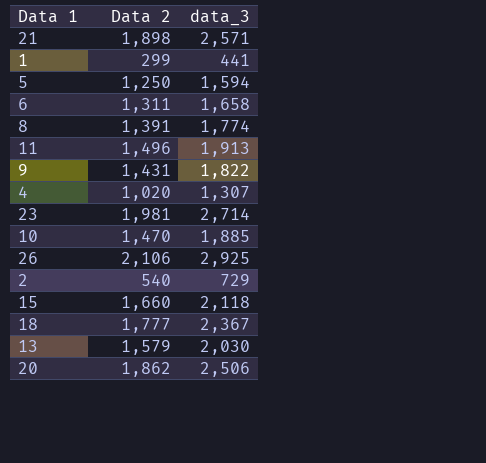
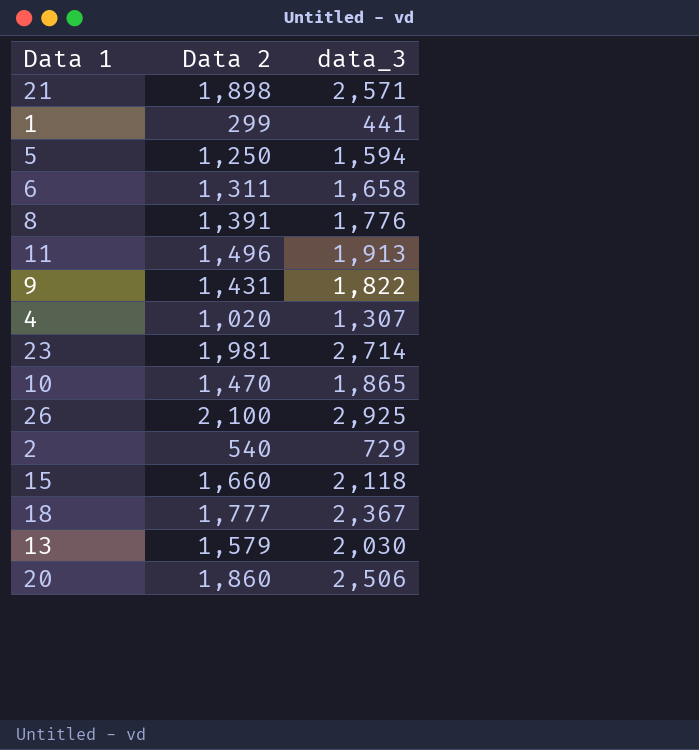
8 | data_3: 1,774 -> 1,776
10 | data_3: 1,885 -> 1,865
26 | Data 2: 2,106 -> 2,100
20 | Data 2: 1,862 -> 1,860

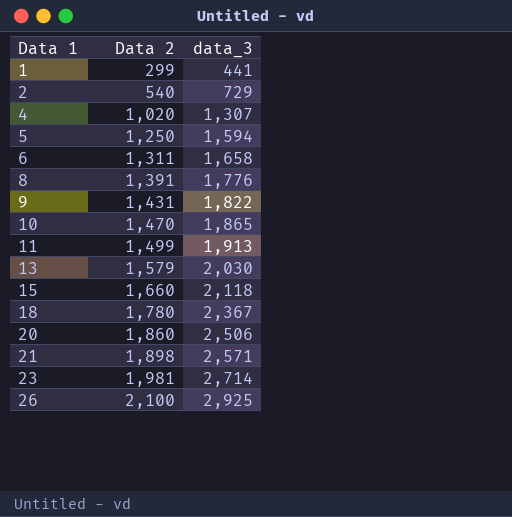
row order: none -> Data 1 ascending
11 | Data 2: 1,496 -> 1,499
18 | Data 2: 1,777 -> 1,780

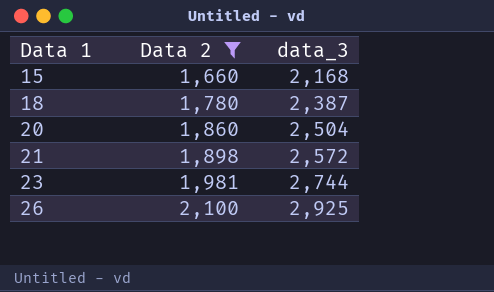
filter: none -> Data 2 >= 1,660
15 | data_3: 2,118 -> 2,168
18 | data_3: 2,367 -> 2,387
20 | data_3: 2,506 -> 2,504
21 | data_3: 2,571 -> 2,572
23 | data_3: 2,714 -> 2,744

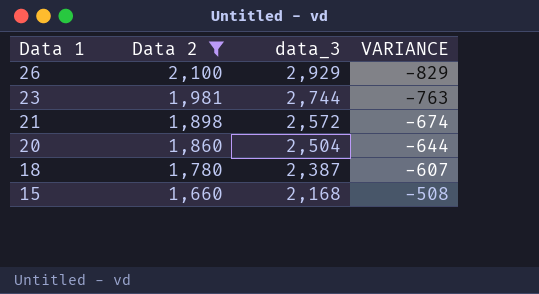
row order: Data 1 ascending -> Data 1 descending
column VARIANCE | formula: none -> [Data 2] - [data_3]
26 | data_3: 2,925 -> 2,929

